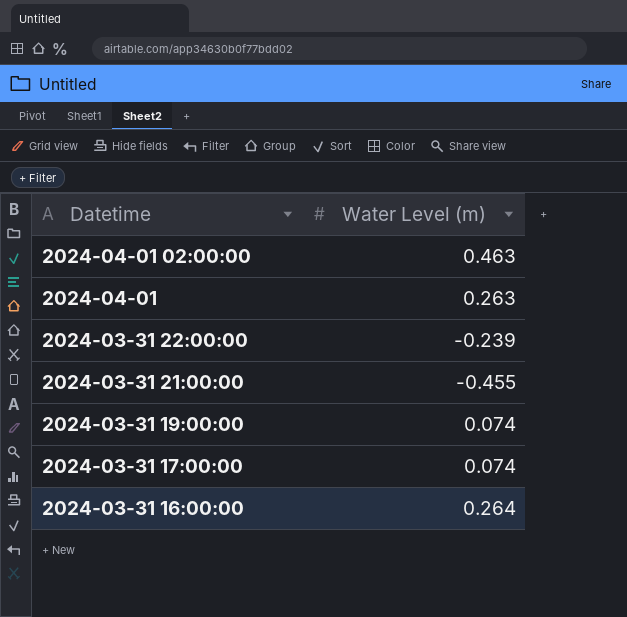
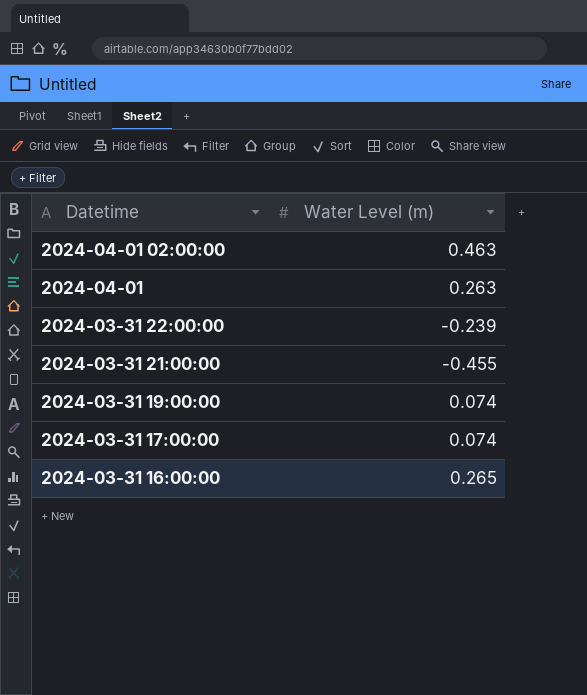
2024-03-31 16:00:00 | Water Level (m): 0.264 -> 0.265

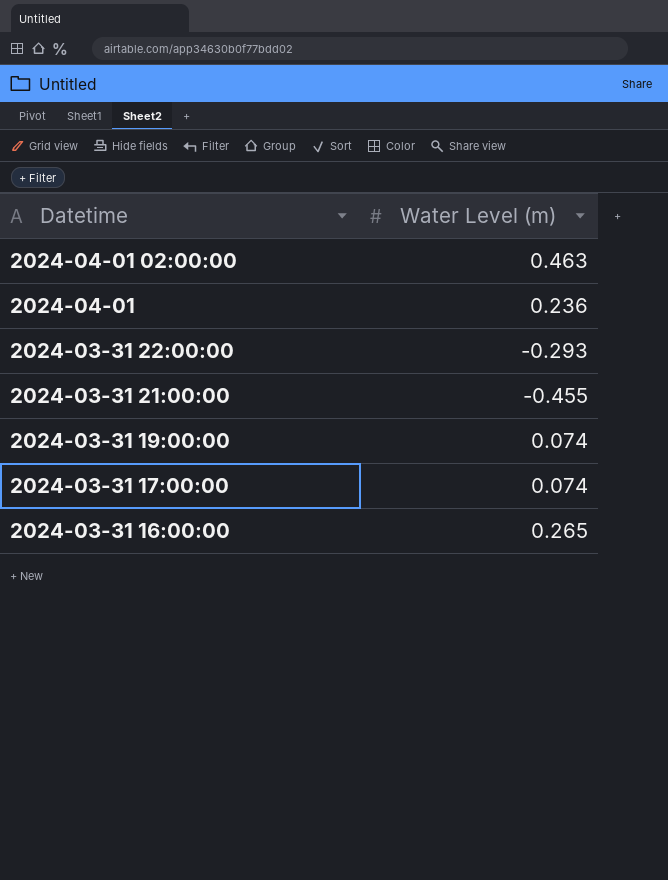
2024-04-01 | Water Level (m): 0.263 -> 0.236
2024-03-31 22:00:00 | Water Level (m): -0.239 -> -0.293

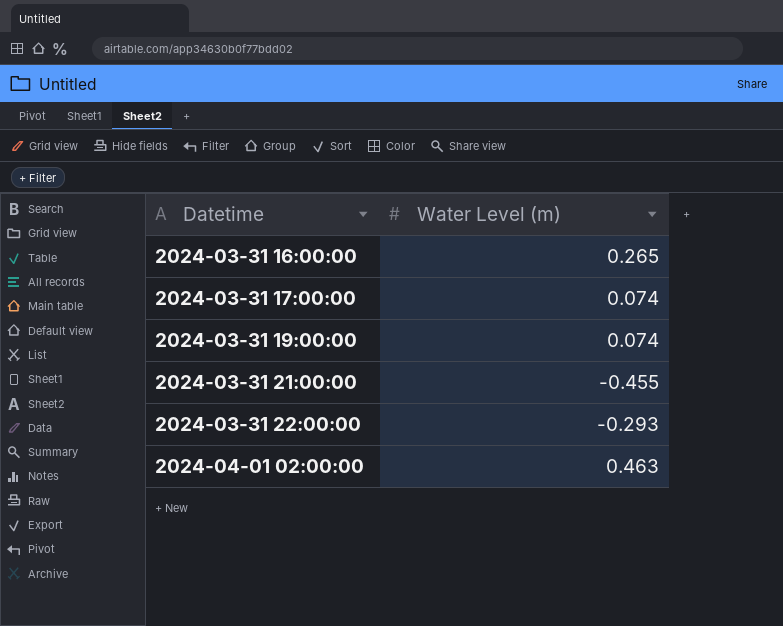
row order: Datetime descending -> Datetime ascending
row 2024-04-01: 0.236 -> none

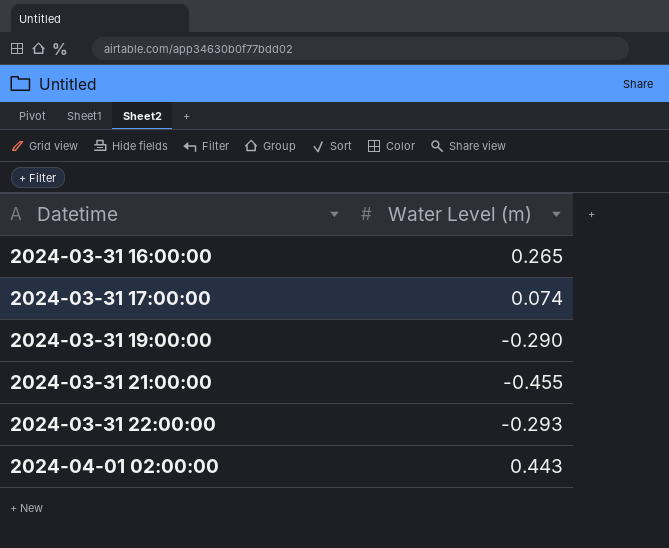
2024-03-31 19:00:00 | Water Level (m): 0.074 -> -0.290
2024-04-01 02:00:00 | Water Level (m): 0.463 -> 0.443

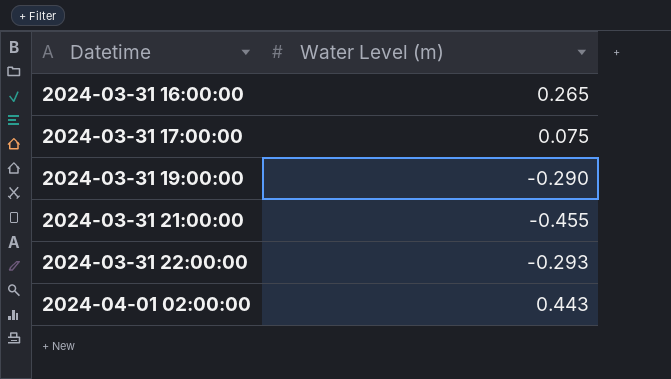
2024-03-31 17:00:00 | Water Level (m): 0.074 -> 0.075

